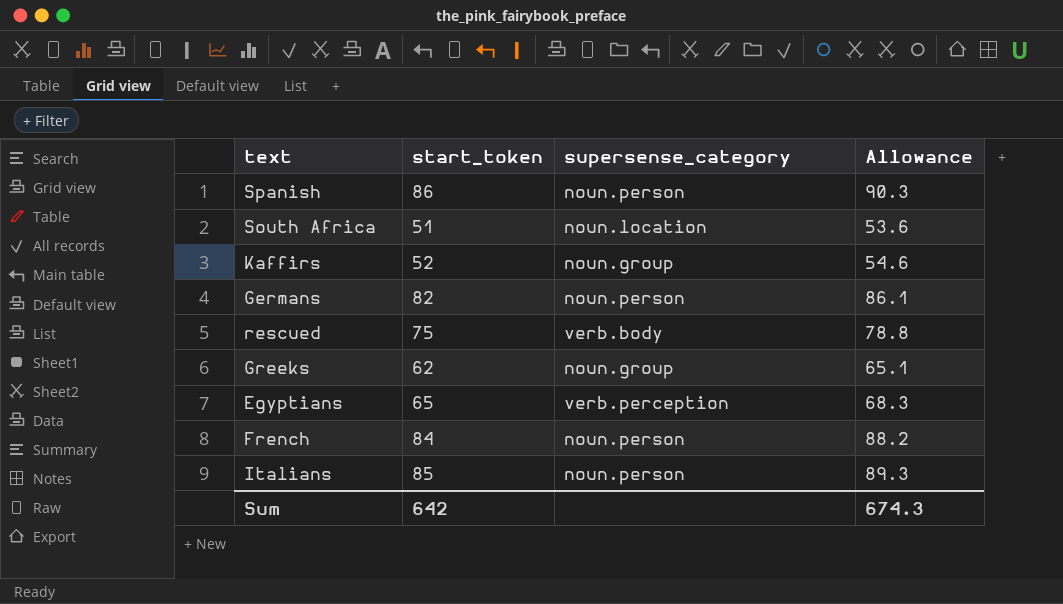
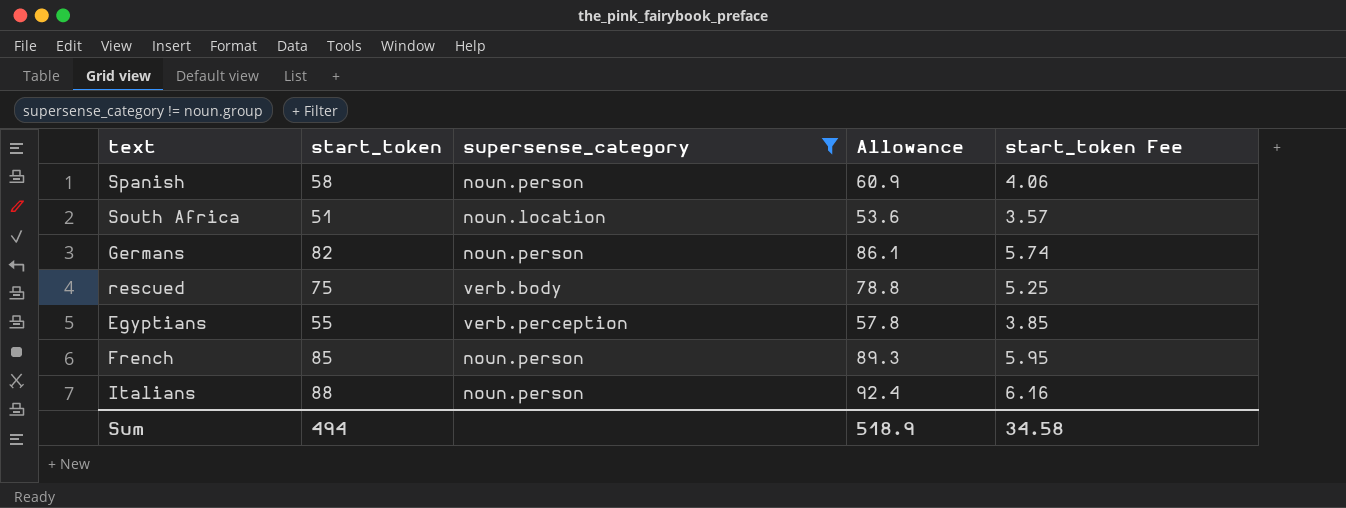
filter: none -> supersense_category != noun.group
column start_token Fee | formula: none -> [start_token] * 0.07
Spanish | start_token: 86 -> 58
Spanish | Allowance: 90.3 -> 60.9
Egyptians | start_token: 65 -> 55
Egyptians | Allowance: 68.3 -> 57.8
French | start_token: 84 -> 85
French | Allowance: 88.2 -> 89.3
Italians | start_token: 85 -> 88
Italians | Allowance: 89.3 -> 92.4
Sum | start_token: 642 -> 494
Sum | Allowance: 674.3 -> 518.9

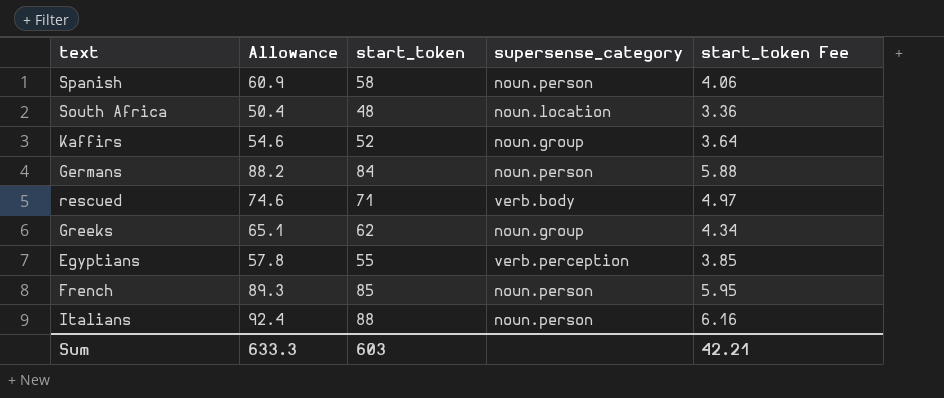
filter: supersense_category != noun.group -> none
column Allowance | position: 4 -> 2
South Africa | Allowance: 53.6 -> 50.4
South Africa | start_token: 51 -> 48
South Africa | start_token Fee: 3.57 -> 3.36
Germans | Allowance: 86.1 -> 88.2
Germans | start_token: 82 -> 84
Germans | start_token Fee: 5.74 -> 5.88
rescued | Allowance: 78.8 -> 74.6
rescued | start_token: 75 -> 71
rescued | start_token Fee: 5.25 -> 4.97
Sum | Allowance: 518.9 -> 633.3
Sum | start_token: 494 -> 603
Sum | start_token Fee: 34.58 -> 42.21

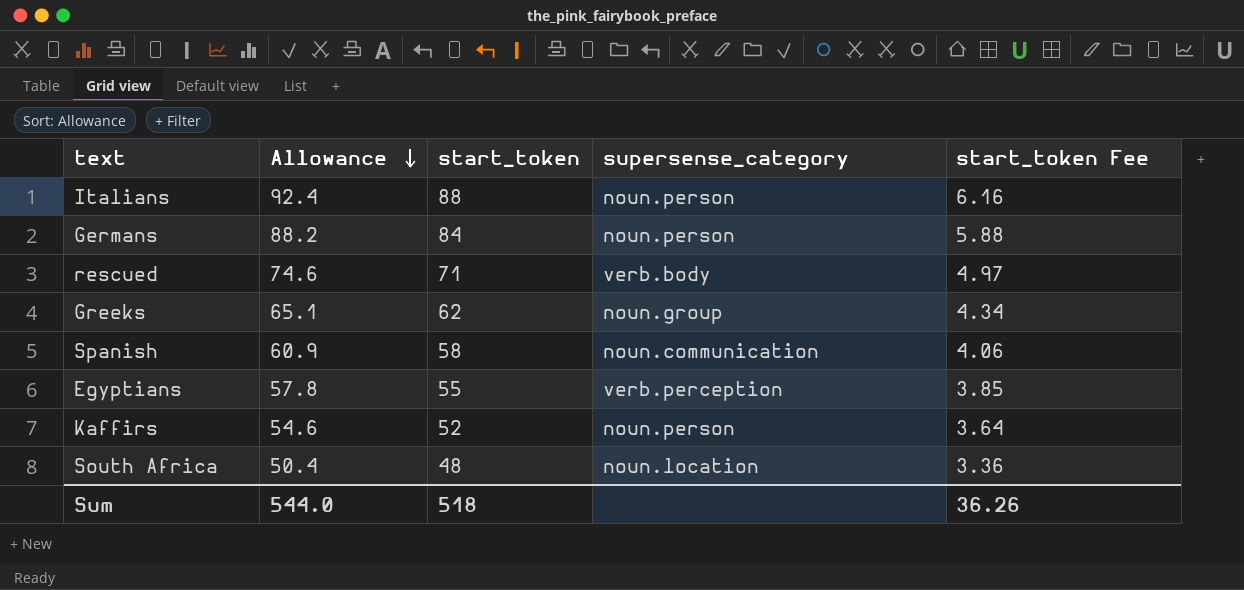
row order: none -> Allowance descending
row French: 89.3 | 85 | noun.person | 5.95 -> none
Spanish | supersense_category: noun.person -> noun.communication
Kaffirs | supersense_category: noun.group -> noun.person
Sum | Allowance: 633.3 -> 544.0
Sum | start_token: 603 -> 518
Sum | start_token Fee: 42.21 -> 36.26

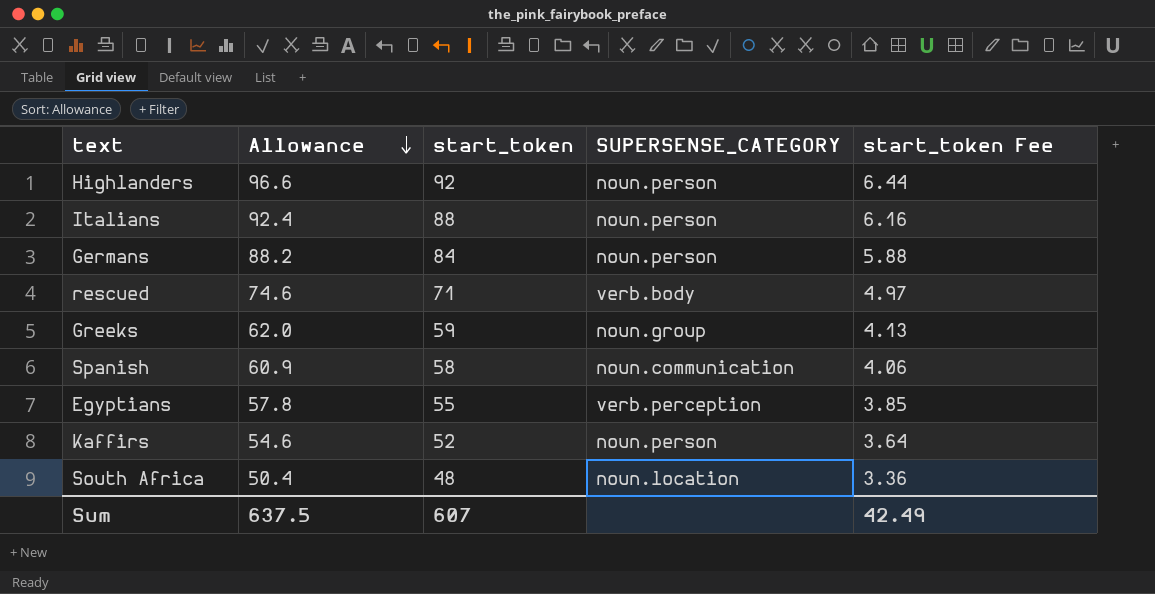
column name: supersense_category -> SUPERSENSE_CATEGORY
row Highlanders: none -> 96.6 | 92 | noun.person | 6.44
Greeks | Allowance: 65.1 -> 62.0
Greeks | start_token: 62 -> 59
Greeks | start_token Fee: 4.34 -> 4.13
Sum | Allowance: 544.0 -> 637.5
Sum | start_token: 518 -> 607
Sum | start_token Fee: 36.26 -> 42.49

